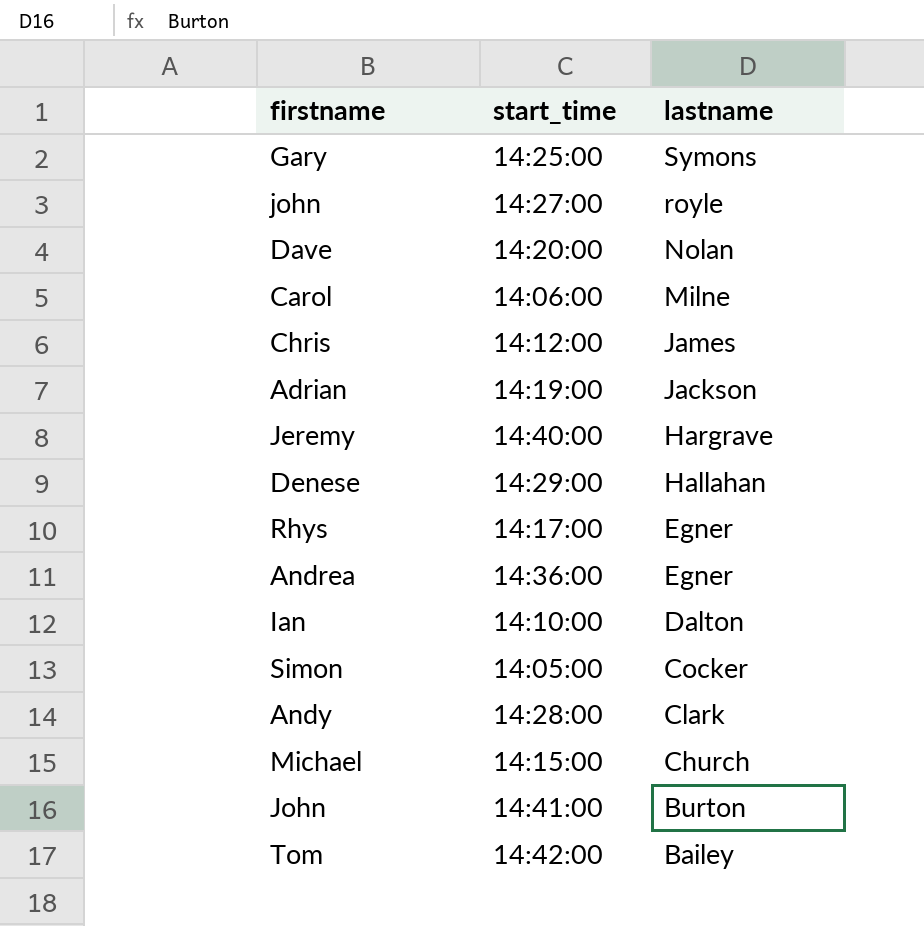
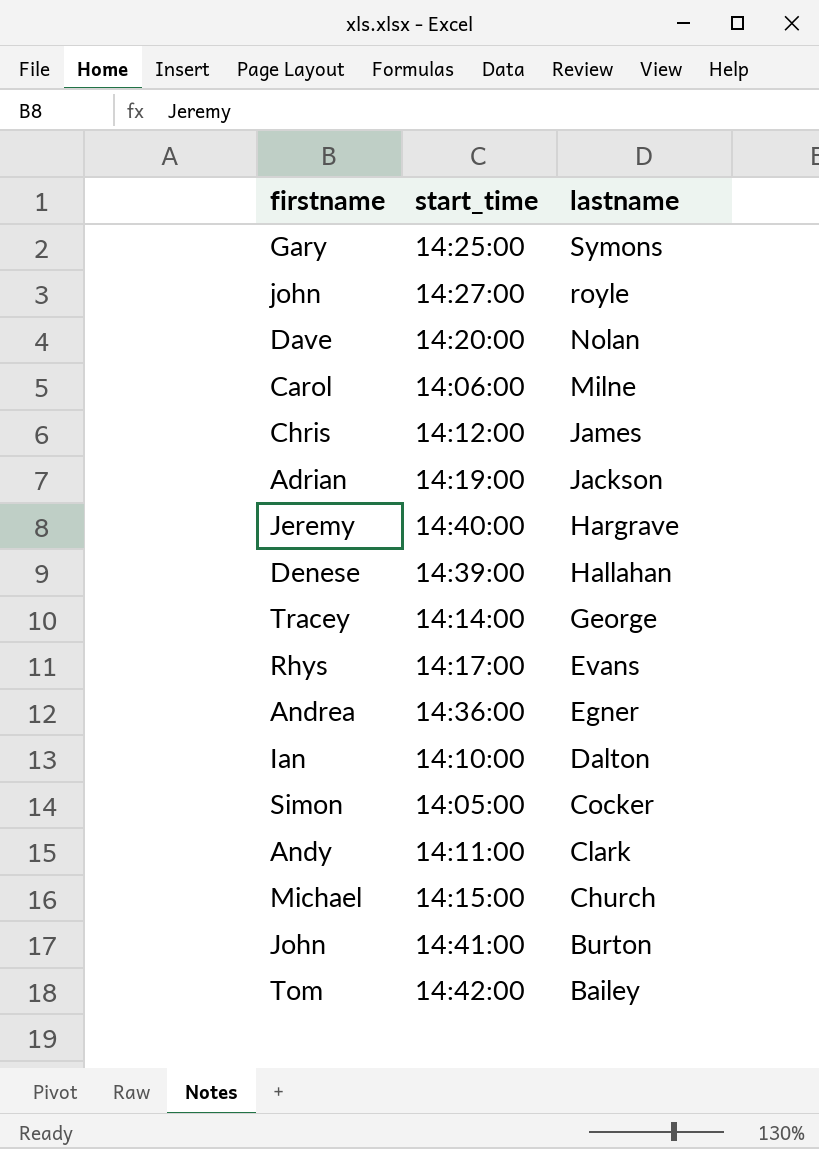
Denese | start_time: 14:29:00 -> 14:39:00
row Tracey: none -> 14:14:00 | George
Rhys | lastname: Egner -> Evans
Andy | start_time: 14:28:00 -> 14:11:00

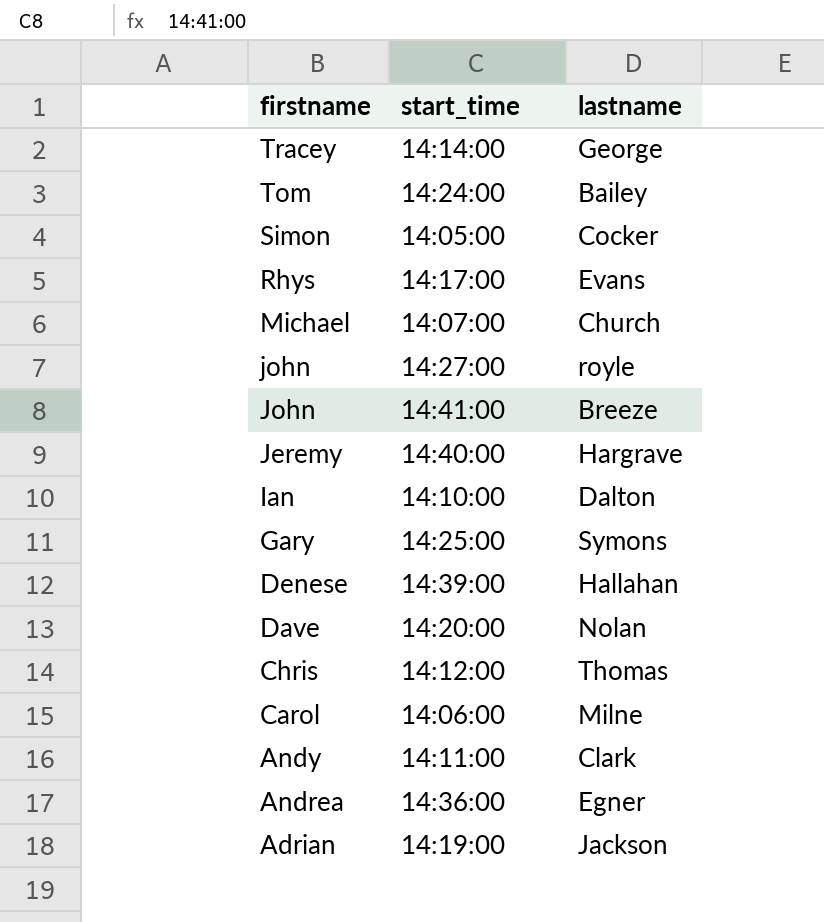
row order: lastname descending -> firstname descending
Tom | start_time: 14:42:00 -> 14:24:00
Michael | start_time: 14:15:00 -> 14:07:00
John | lastname: Burton -> Breeze
Chris | lastname: James -> Thomas

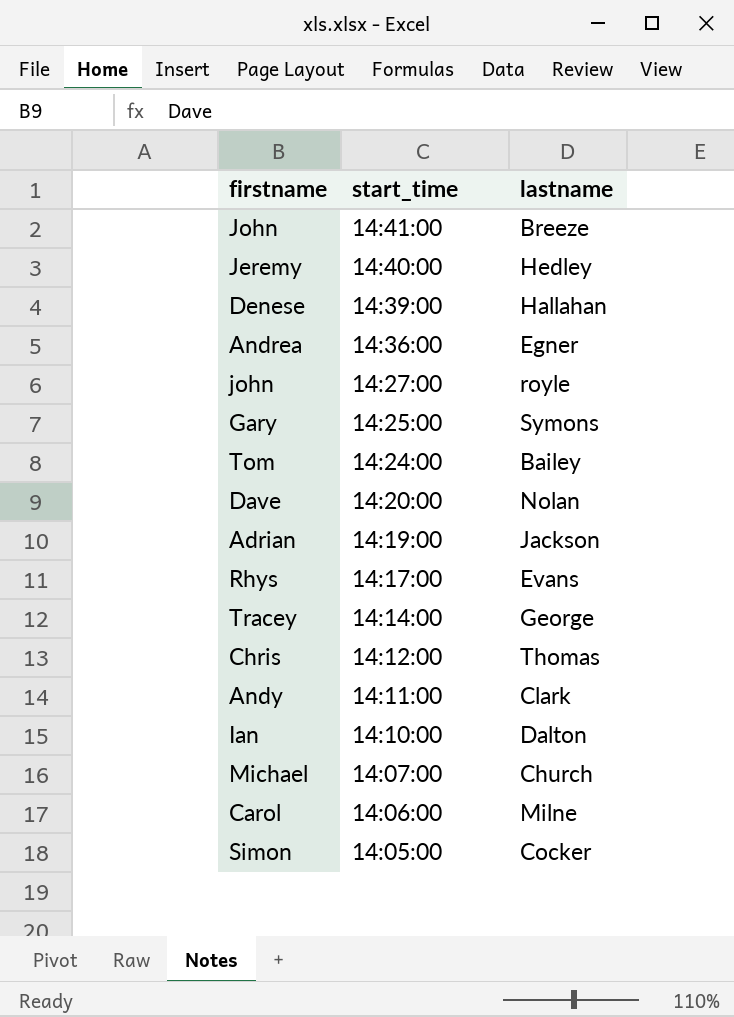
row order: firstname descending -> start_time descending
Jeremy | lastname: Hargrave -> Hedley

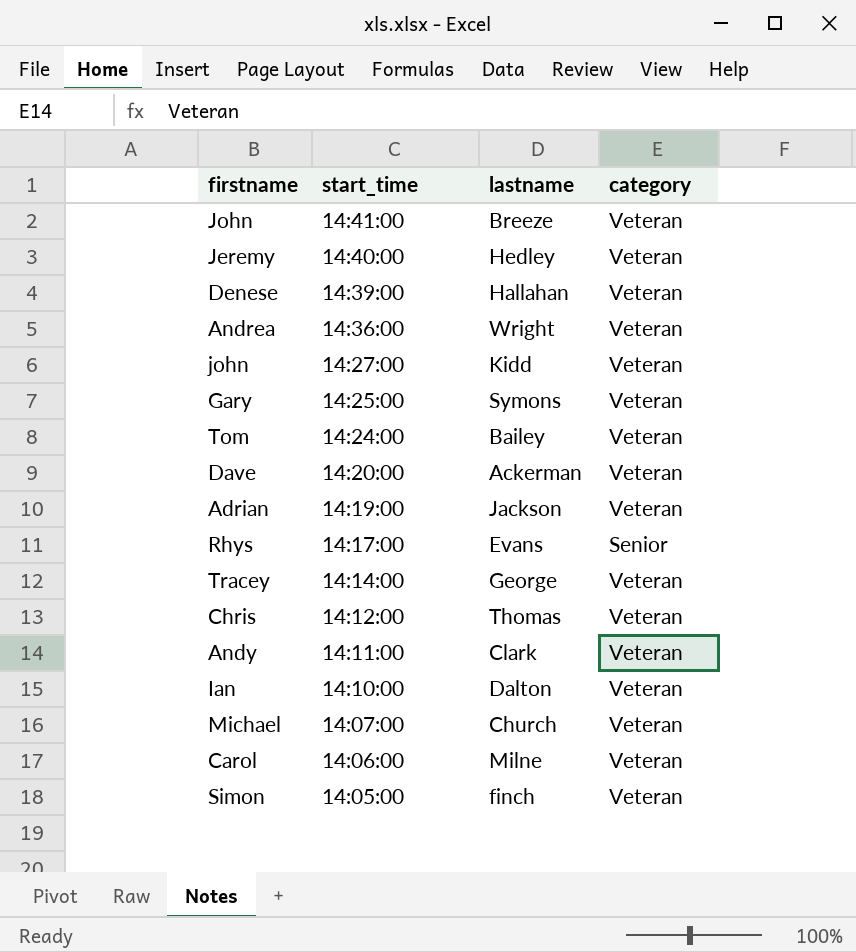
column category | position: none -> 4
Andrea | lastname: Egner -> Wright
john | lastname: royle -> Kidd
Dave | lastname: Nolan -> Ackerman
Simon | lastname: Cocker -> finch

